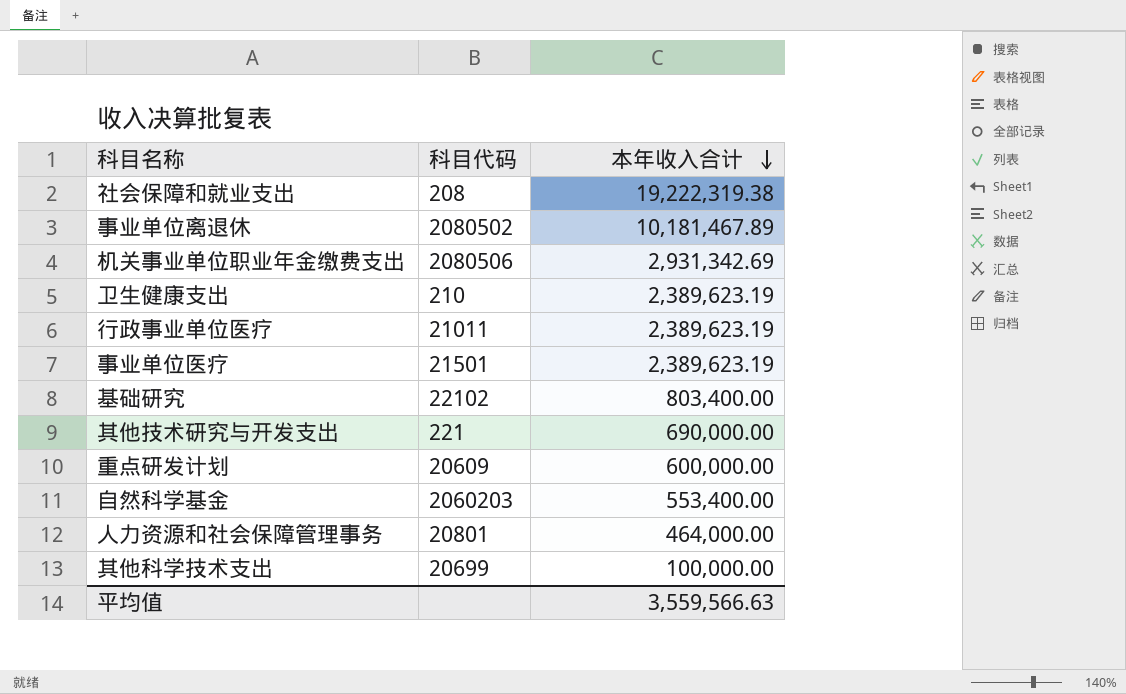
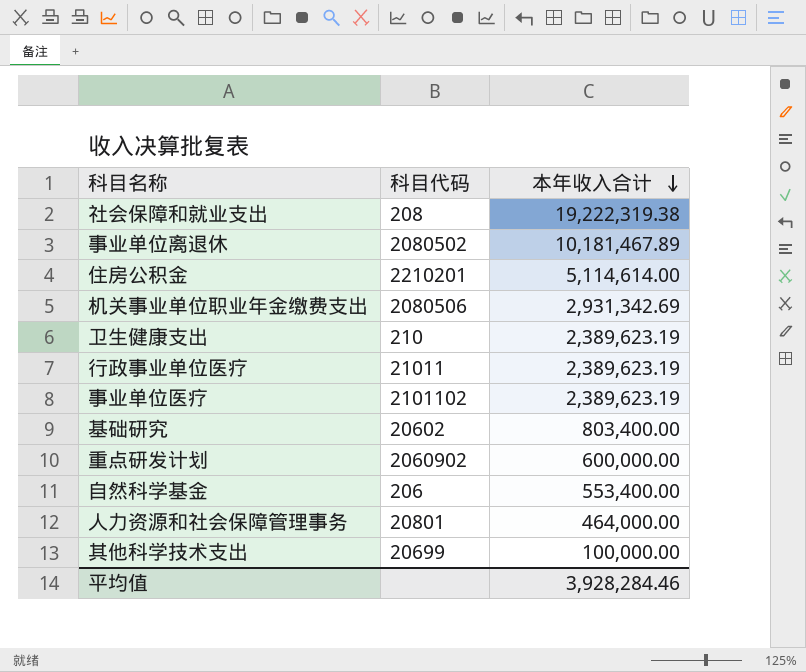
row 其他技术研究与开发支出: 221 | 690,000.00 -> none
row 住房公积金: none -> 2210201 | 5,114,614.00
事业单位医疗 | 科目代码: 21501 -> 2101102
基础研究 | 科目代码: 22102 -> 20602
重点研发计划 | 科目代码: 20609 -> 2060902
自然科学基金 | 科目代码: 2060203 -> 206
平均值 | 本年收入合计: 3,559,566.63 -> 3,928,284.46

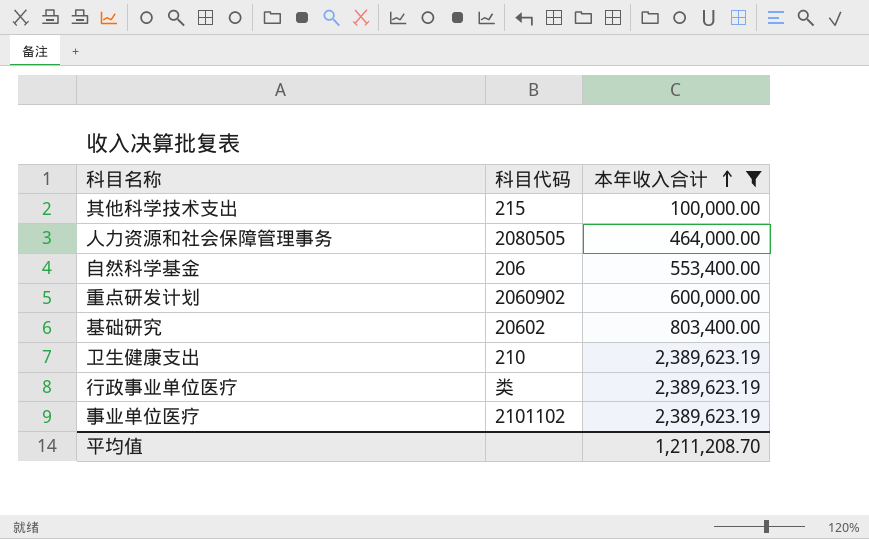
filter: none -> 本年收入合计 <= 2,389,623.19
row order: 本年收入合计 descending -> 本年收入合计 ascending
其他科学技术支出 | 科目代码: 20699 -> 215
人力资源和社会保障管理事务 | 科目代码: 20801 -> 2080505
行政事业单位医疗 | 科目代码: 21011 -> 类
平均值 | 本年收入合计: 3,928,284.46 -> 1,211,208.70

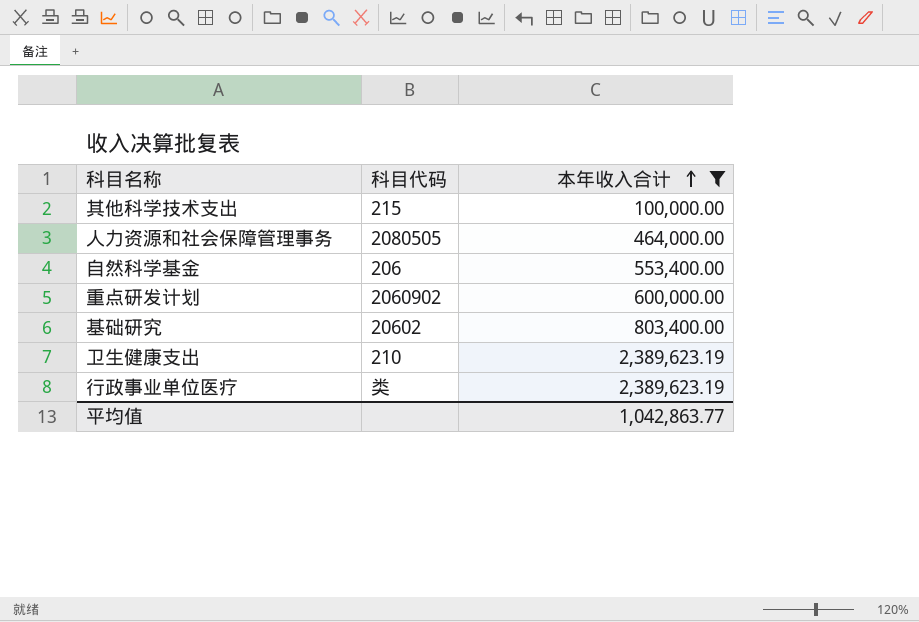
row 事业单位医疗: 2101102 | 2,389,623.19 -> none
平均值 | 本年收入合计: 1,211,208.70 -> 1,042,863.77

